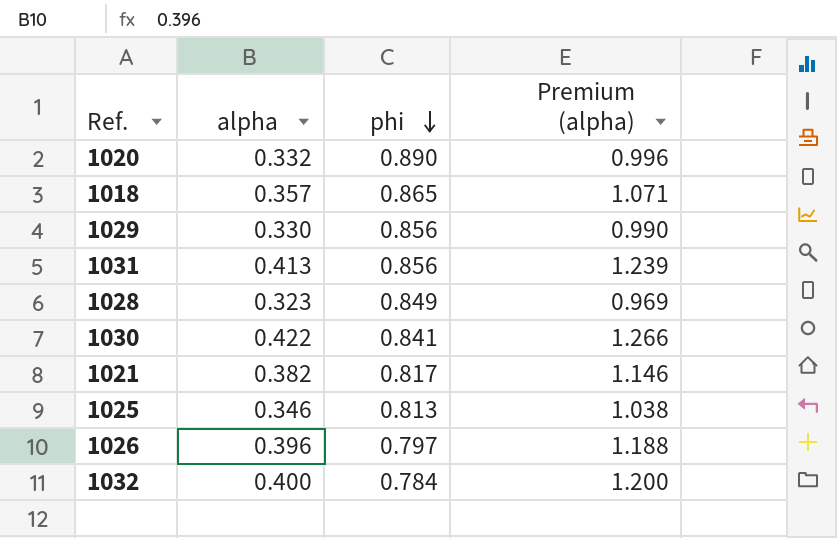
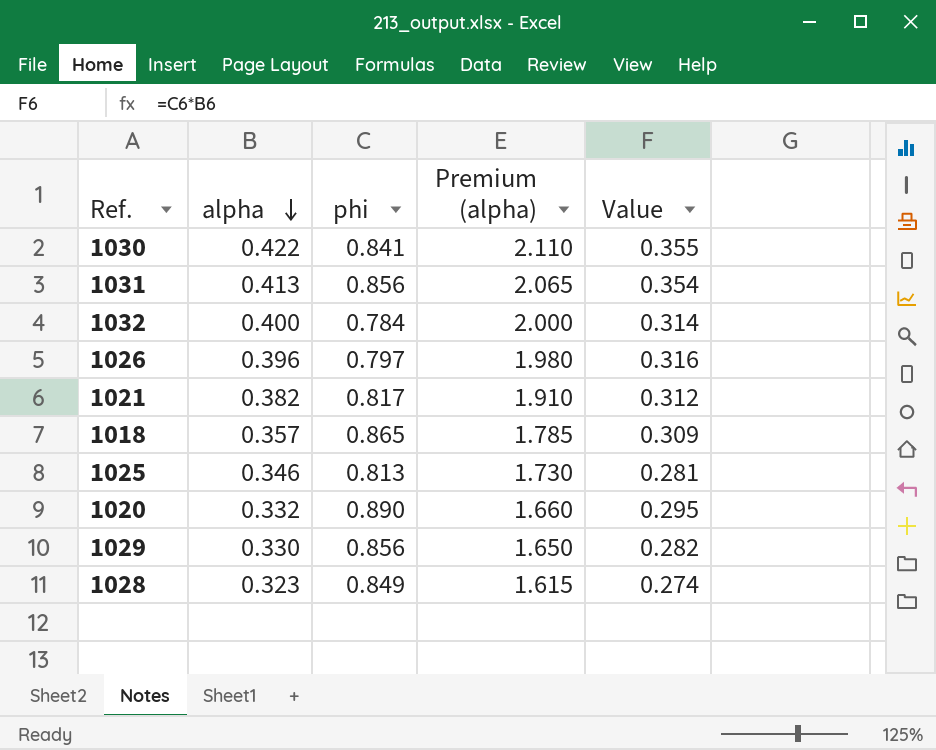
row order: phi descending -> alpha descending
column Premium (alpha) | formula: [alpha] * 3 -> [alpha] * 5
column Value | formula: none -> [alpha] * [phi]

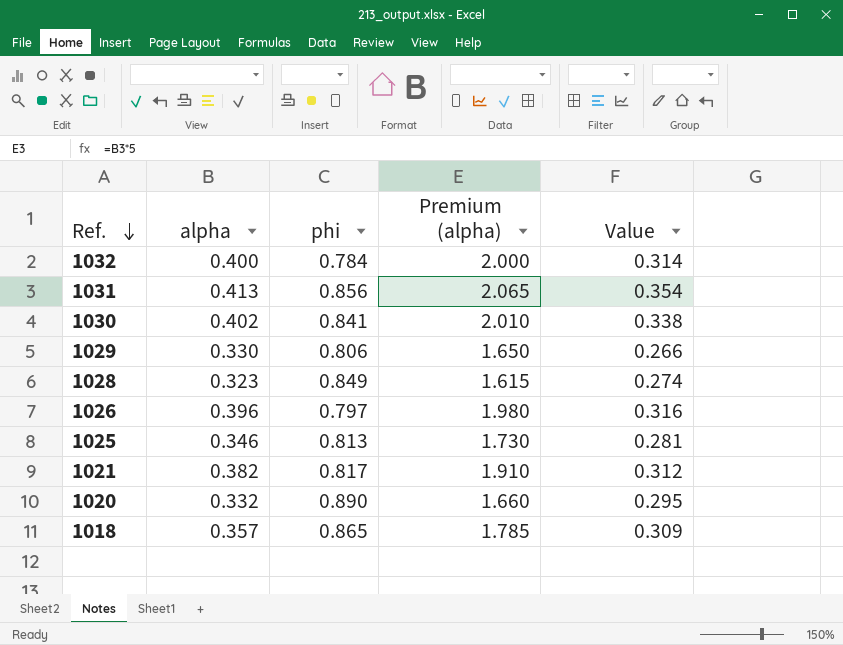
row order: alpha descending -> Ref. descending
1030 | alpha: 0.422 -> 0.402
1030 | Premium (alpha): 2.110 -> 2.010
1030 | Value: 0.355 -> 0.338
1029 | phi: 0.856 -> 0.806
1029 | Value: 0.282 -> 0.266

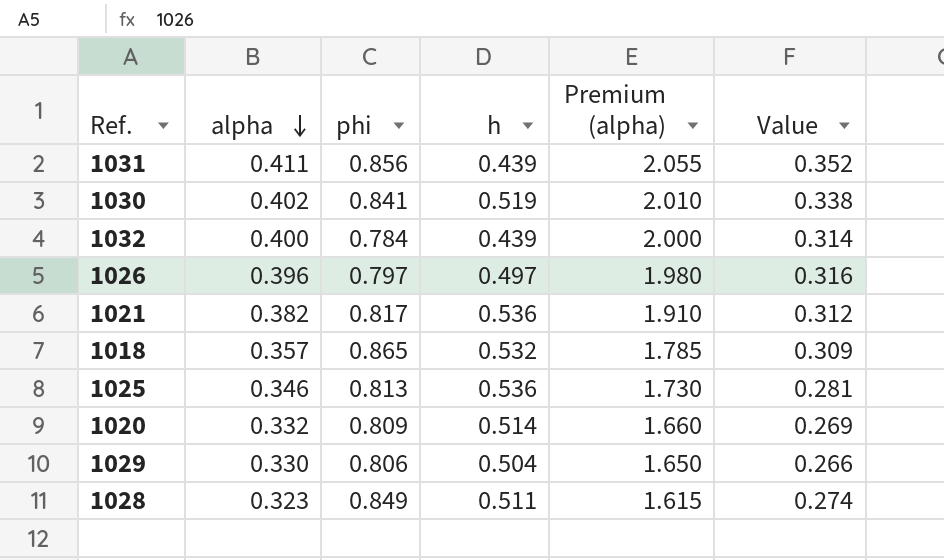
row order: Ref. descending -> alpha descending
column h | position: none -> 4
1031 | alpha: 0.413 -> 0.411
1031 | Premium (alpha): 2.065 -> 2.055
1031 | Value: 0.354 -> 0.352
1020 | phi: 0.890 -> 0.809
1020 | Value: 0.295 -> 0.269

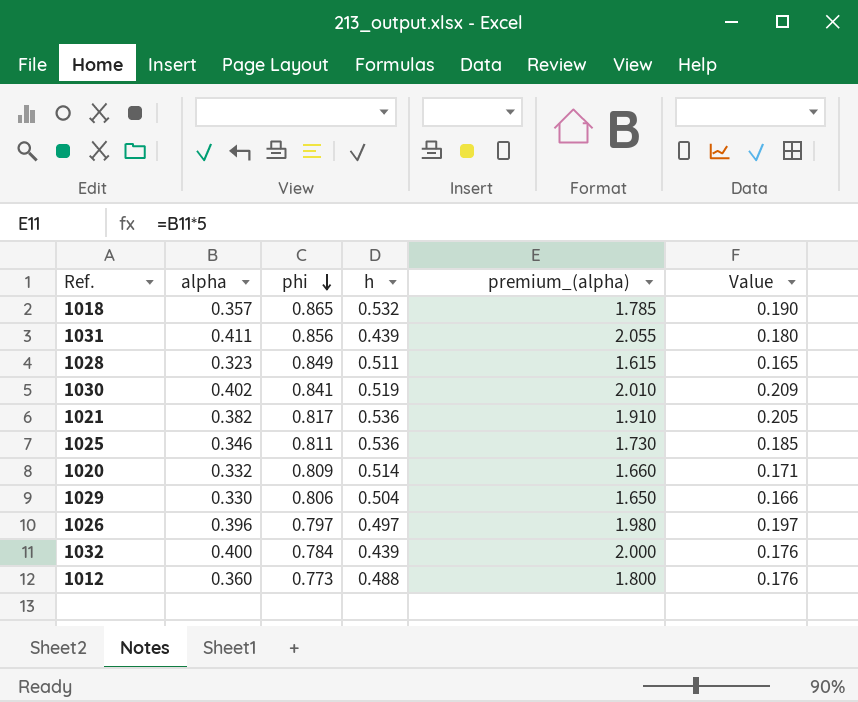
row order: alpha descending -> phi descending
column name: Premium (alpha) -> premium_(alpha)
column Value | formula: [alpha] * [phi] -> [alpha] * [h]
1025 | phi: 0.813 -> 0.811
row 1012: none -> 0.360 | 0.773 | 0.488 | 1.800 | 0.176

